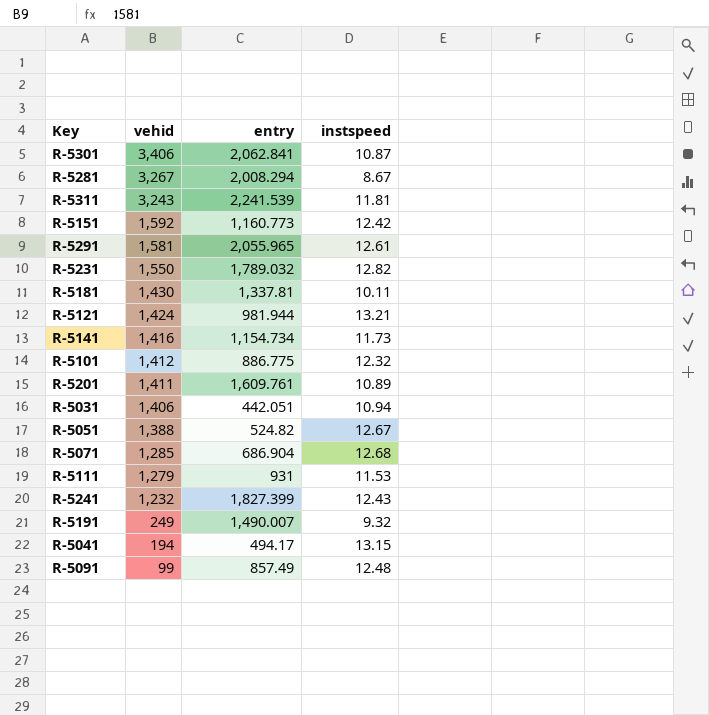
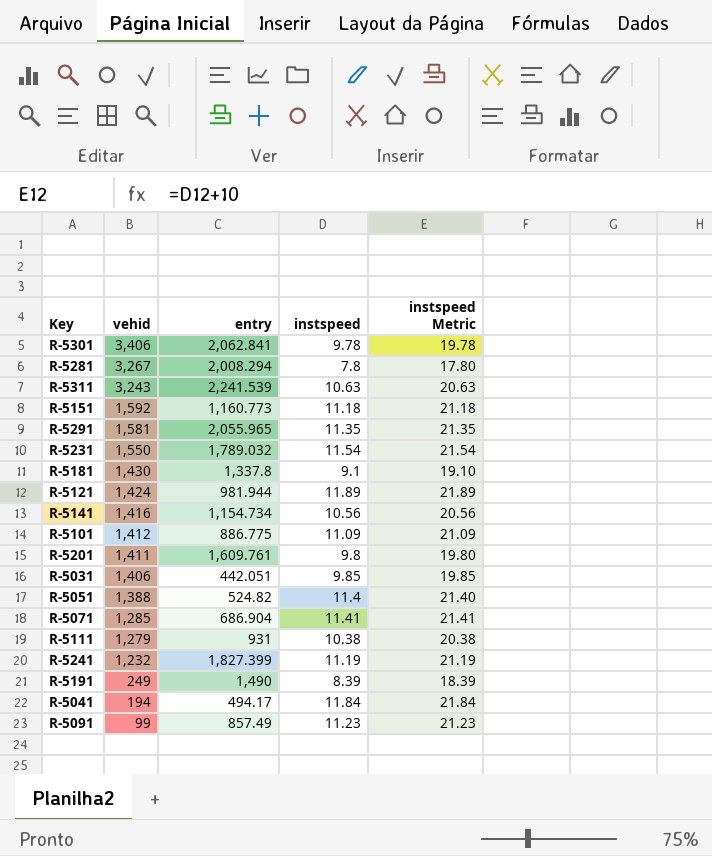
column instspeed Metric | formula: none -> [instspeed] + 10
R-5301 | instspeed: 10.87 -> 9.78
R-5281 | instspeed: 8.67 -> 7.8
R-5311 | instspeed: 11.81 -> 10.63
R-5151 | instspeed: 12.42 -> 11.18
R-5291 | instspeed: 12.61 -> 11.35
R-5231 | instspeed: 12.82 -> 11.54
R-5181 | entry: 1,337.81 -> 1,337.8
R-5181 | instspeed: 10.11 -> 9.1
R-5121 | instspeed: 13.21 -> 11.89
R-5141 | instspeed: 11.73 -> 10.56
R-5101 | instspeed: 12.32 -> 11.09
R-5201 | instspeed: 10.89 -> 9.8
R-5031 | instspeed: 10.94 -> 9.85
R-5051 | instspeed: 12.67 -> 11.4
R-5071 | instspeed: 12.68 -> 11.41
R-5111 | instspeed: 11.53 -> 10.38
R-5241 | instspeed: 12.43 -> 11.19
R-5191 | entry: 1,490.007 -> 1,490
R-5191 | instspeed: 9.32 -> 8.39
R-5041 | instspeed: 13.15 -> 11.84
R-5091 | instspeed: 12.48 -> 11.23

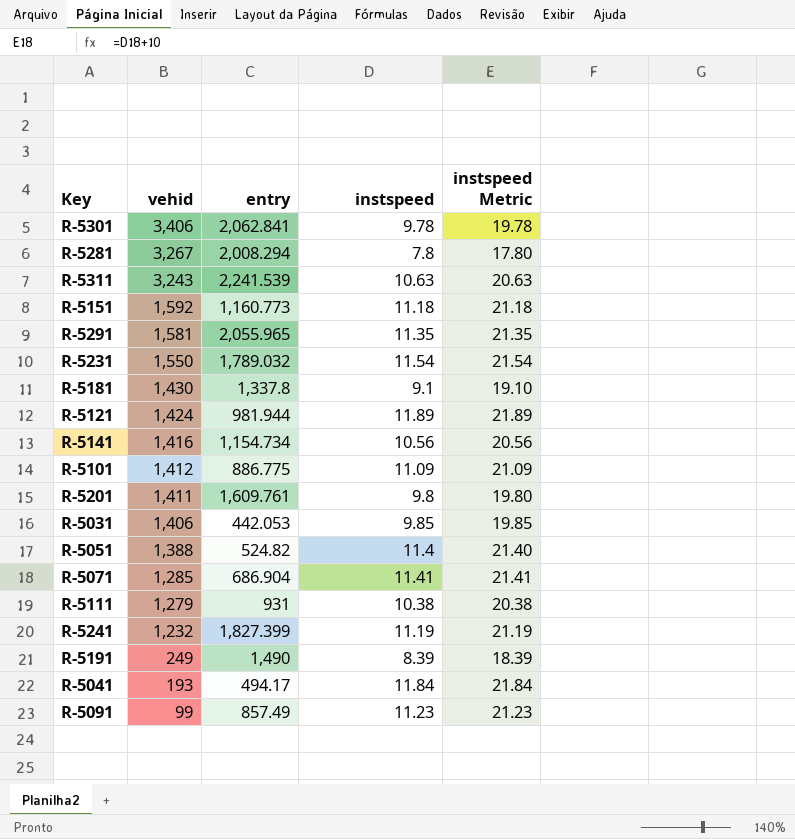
R-5031 | entry: 442.051 -> 442.053
R-5041 | vehid: 194 -> 193

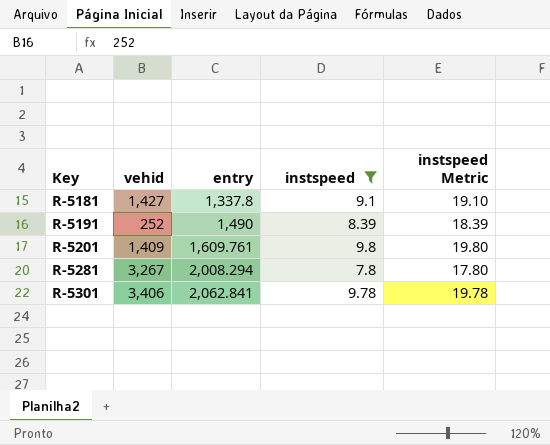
filter: none -> instspeed <= 9.8
row order: vehid descending -> Key ascending
R-5181 | vehid: 1,430 -> 1,427
R-5191 | vehid: 249 -> 252
R-5201 | vehid: 1,411 -> 1,409

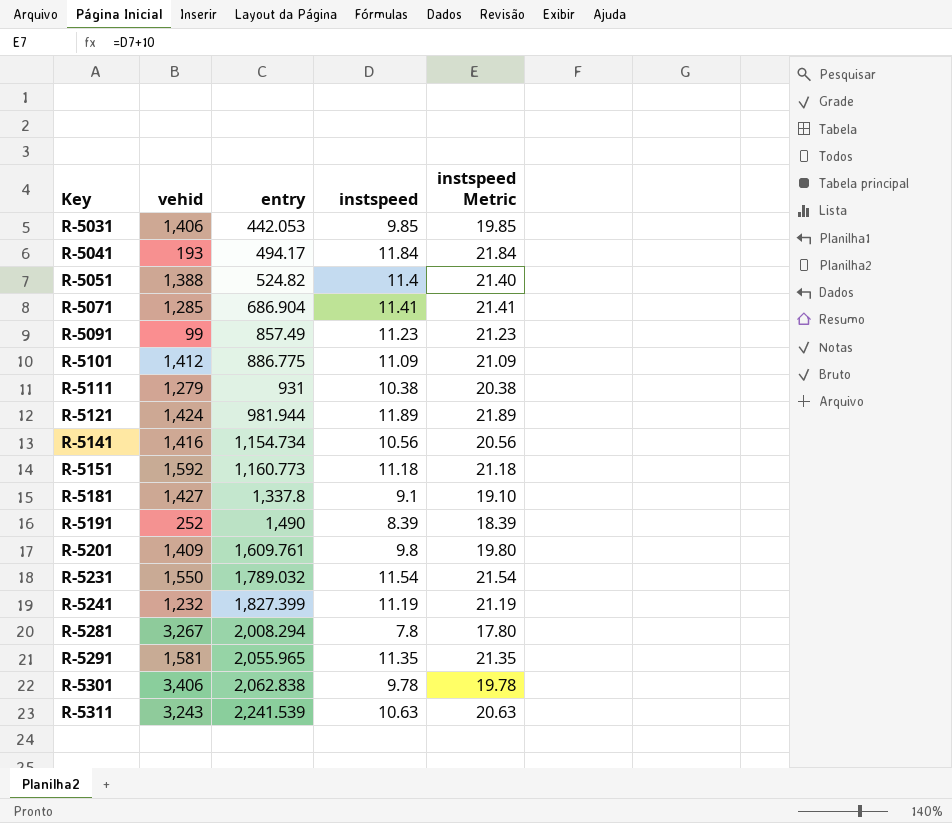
filter: instspeed <= 9.8 -> none
R-5301 | entry: 2,062.841 -> 2,062.838

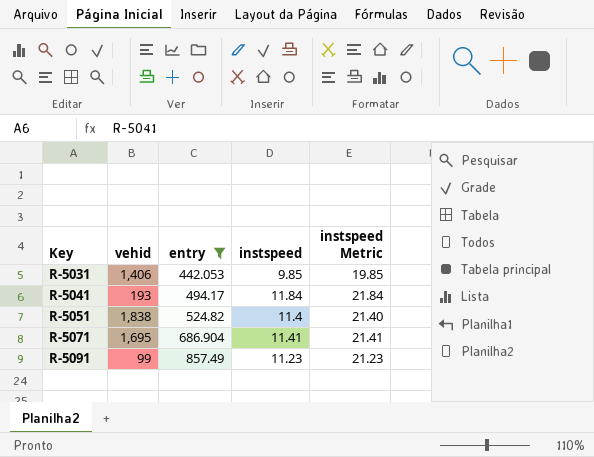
filter: none -> entry <= 857.49
R-5051 | vehid: 1,388 -> 1,838
R-5071 | vehid: 1,285 -> 1,695

